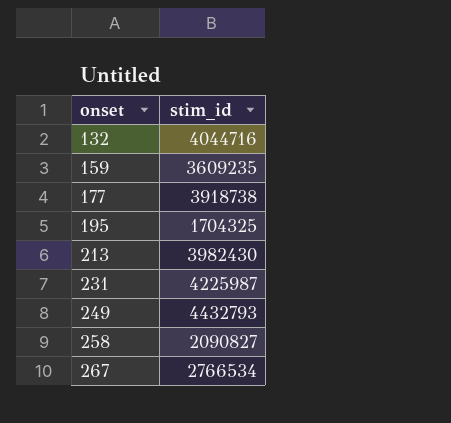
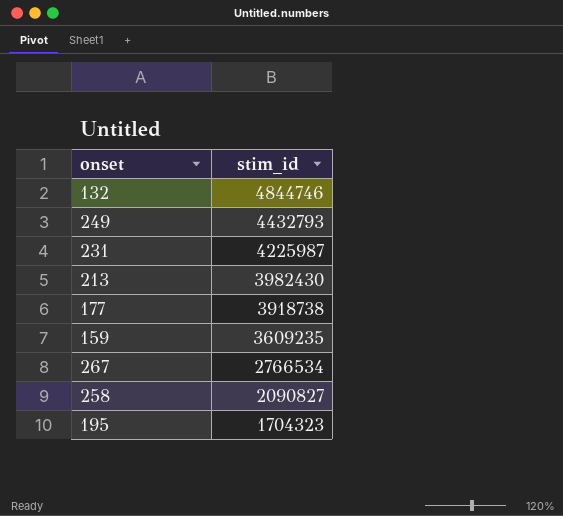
row order: onset ascending -> stim_id descending
132 | stim_id: 4044716 -> 4844746
195 | stim_id: 1704325 -> 1704323

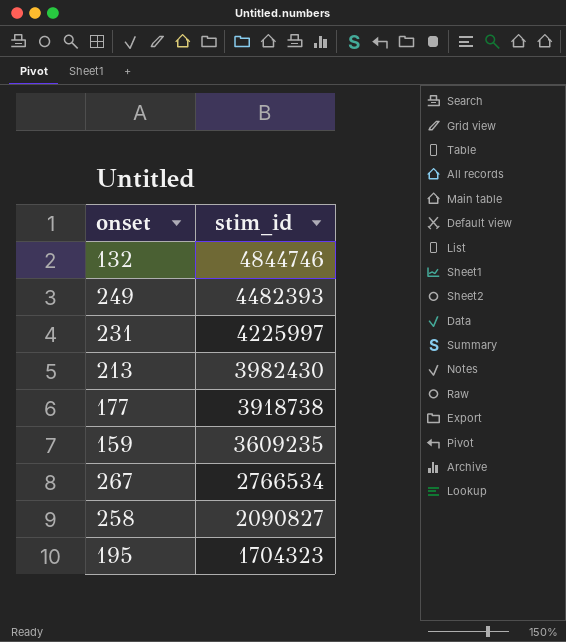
249 | stim_id: 4432793 -> 4482393
231 | stim_id: 4225987 -> 4225997

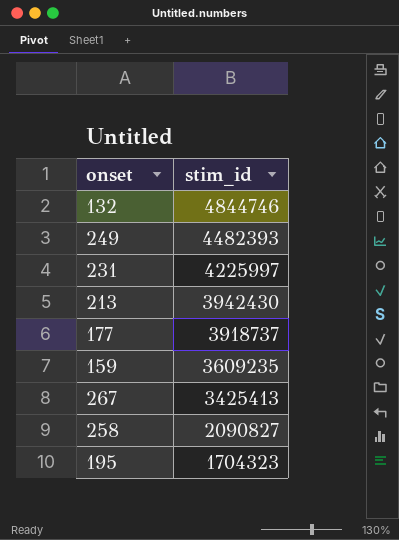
213 | stim_id: 3982430 -> 3942430
177 | stim_id: 3918738 -> 3918737
267 | stim_id: 2766534 -> 3425413

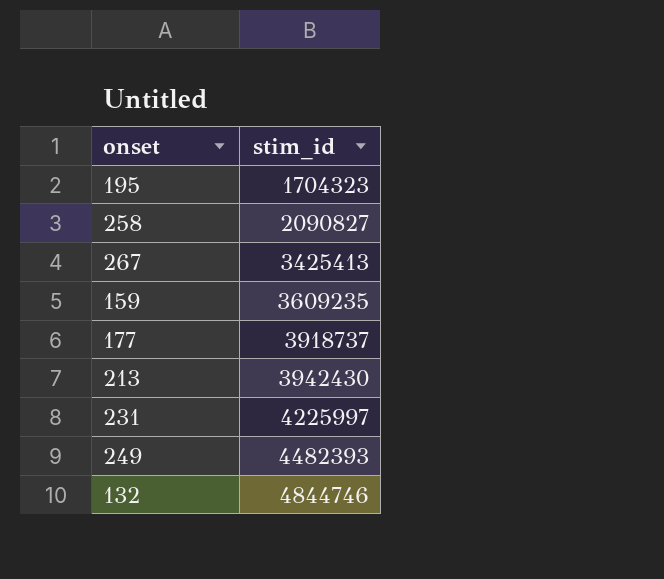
row order: stim_id descending -> stim_id ascending

